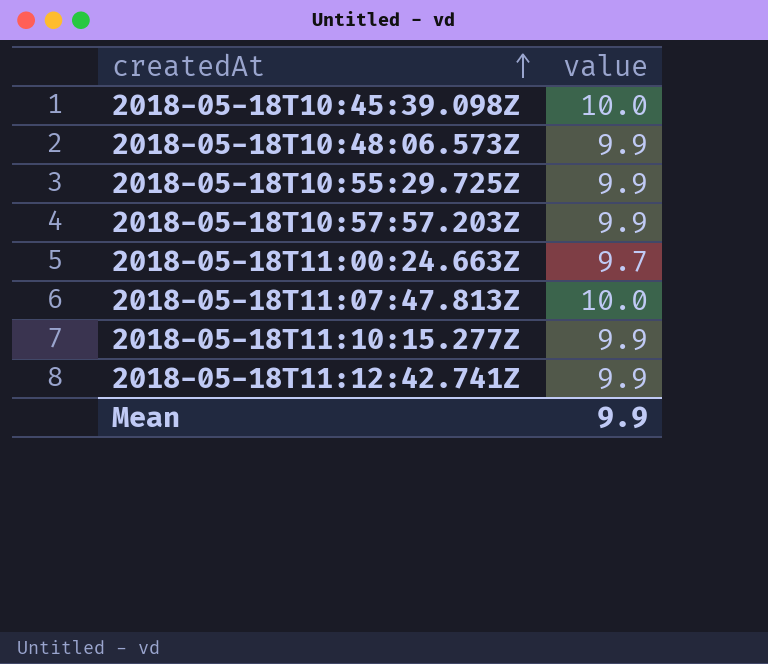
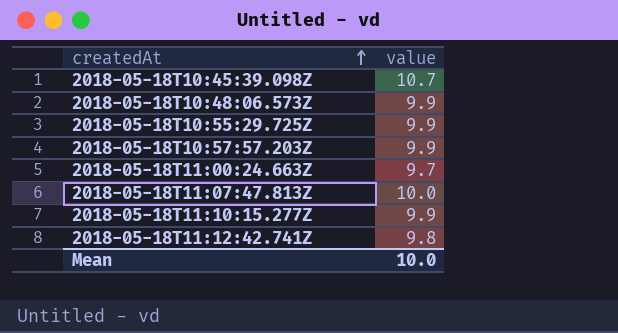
2018-05-18T10:45:39.098Z | value: 10.0 -> 10.7
2018-05-18T11:12:42.741Z | value: 9.9 -> 9.8
Mean | value: 9.9 -> 10.0

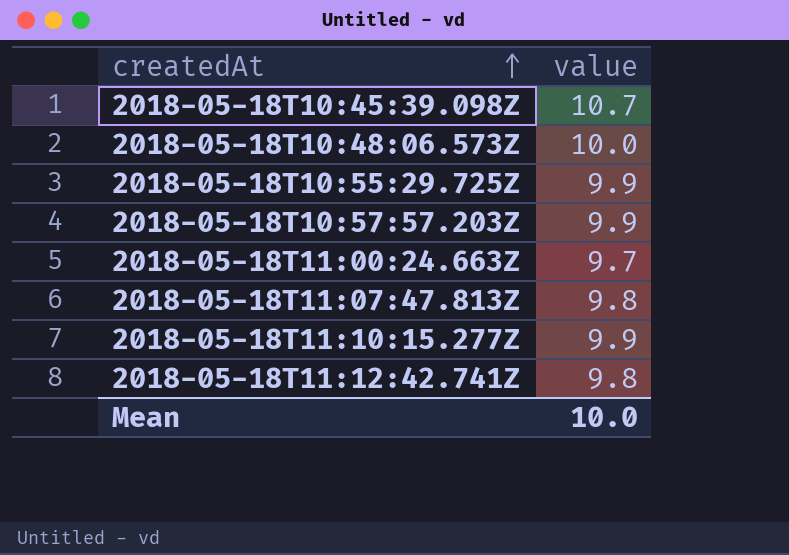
2018-05-18T10:48:06.573Z | value: 9.9 -> 10.0
2018-05-18T11:07:47.813Z | value: 10.0 -> 9.8

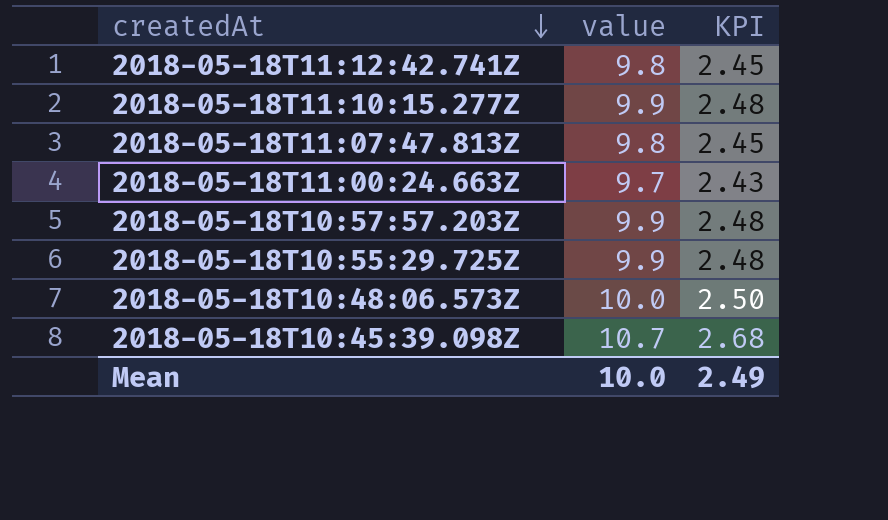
row order: createdAt ascending -> createdAt descending
column KPI | formula: none -> [value] * 0.25

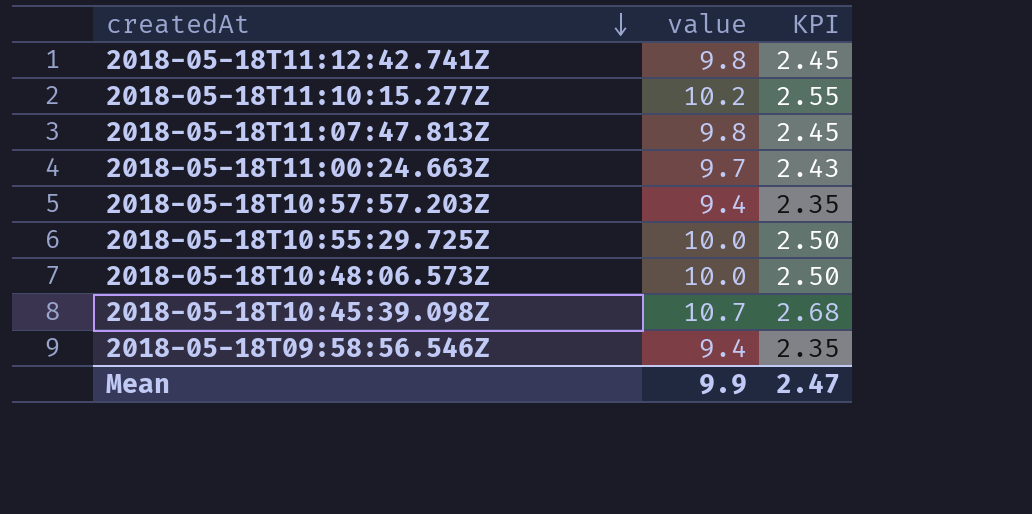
2018-05-18T11:10:15.277Z | value: 9.9 -> 10.2
2018-05-18T11:10:15.277Z | KPI: 2.48 -> 2.55
2018-05-18T10:57:57.203Z | value: 9.9 -> 9.4
2018-05-18T10:57:57.203Z | KPI: 2.48 -> 2.35
2018-05-18T10:55:29.725Z | value: 9.9 -> 10.0
2018-05-18T10:55:29.725Z | KPI: 2.48 -> 2.50
row 2018-05-18T09:58:56.546Z: none -> 9.4 | 2.35
Mean | value: 10.0 -> 9.9
Mean | KPI: 2.49 -> 2.47

